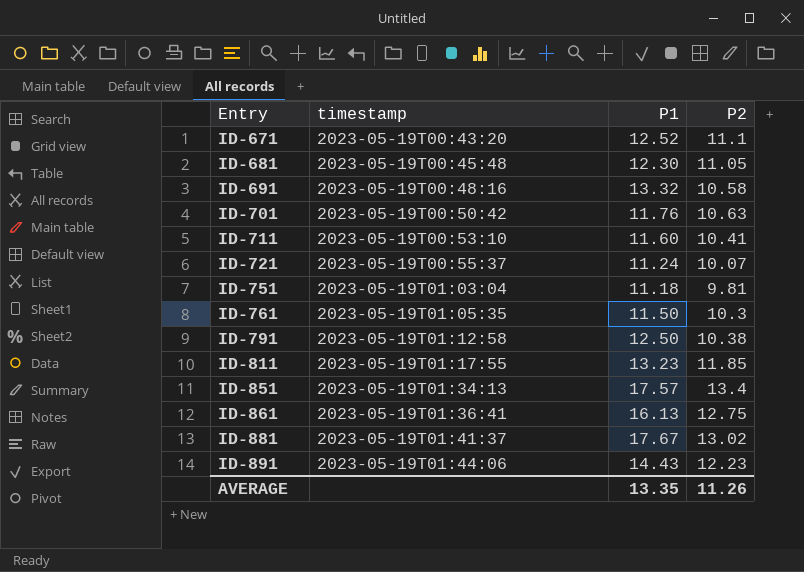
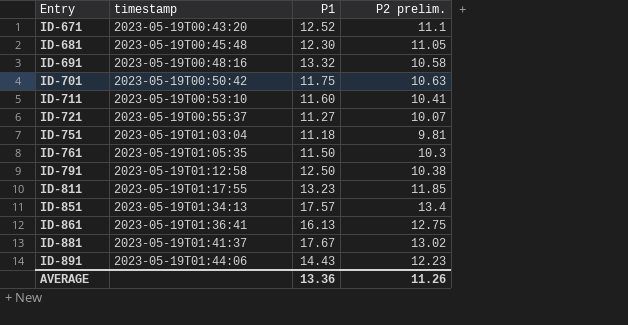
column name: P2 -> P2 prelim.
ID-701 | P1: 11.76 -> 11.75
ID-721 | P1: 11.24 -> 11.27
AVERAGE | P1: 13.35 -> 13.36

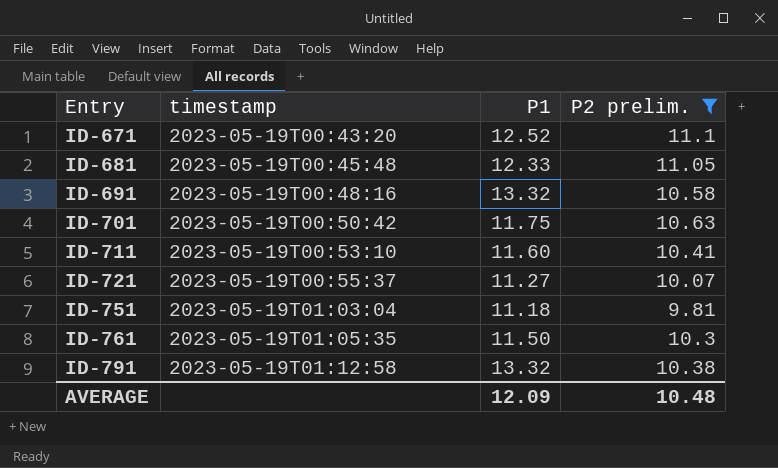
filter: none -> P2 prelim. <= 11.1
ID-681 | P1: 12.30 -> 12.33
ID-791 | P1: 12.50 -> 13.32
AVERAGE | P1: 13.36 -> 12.09
AVERAGE | P2 prelim.: 11.26 -> 10.48

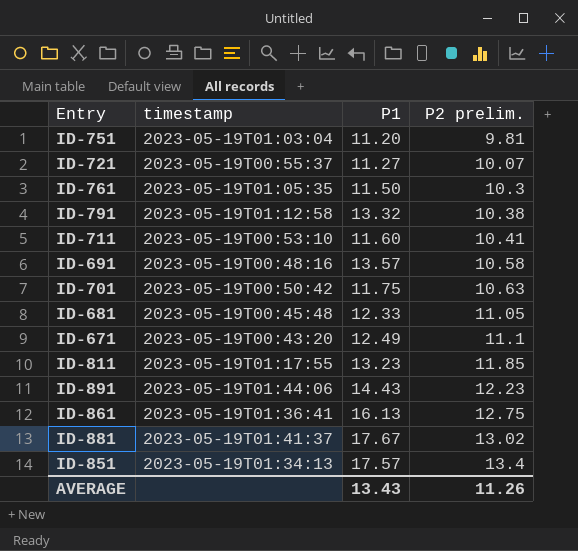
filter: P2 prelim. <= 11.1 -> none
row order: Entry ascending -> P2 prelim. ascending
ID-751 | P1: 11.18 -> 11.20
ID-691 | P1: 13.32 -> 13.57
ID-671 | P1: 12.52 -> 12.49
AVERAGE | P1: 12.09 -> 13.43
AVERAGE | P2 prelim.: 10.48 -> 11.26

